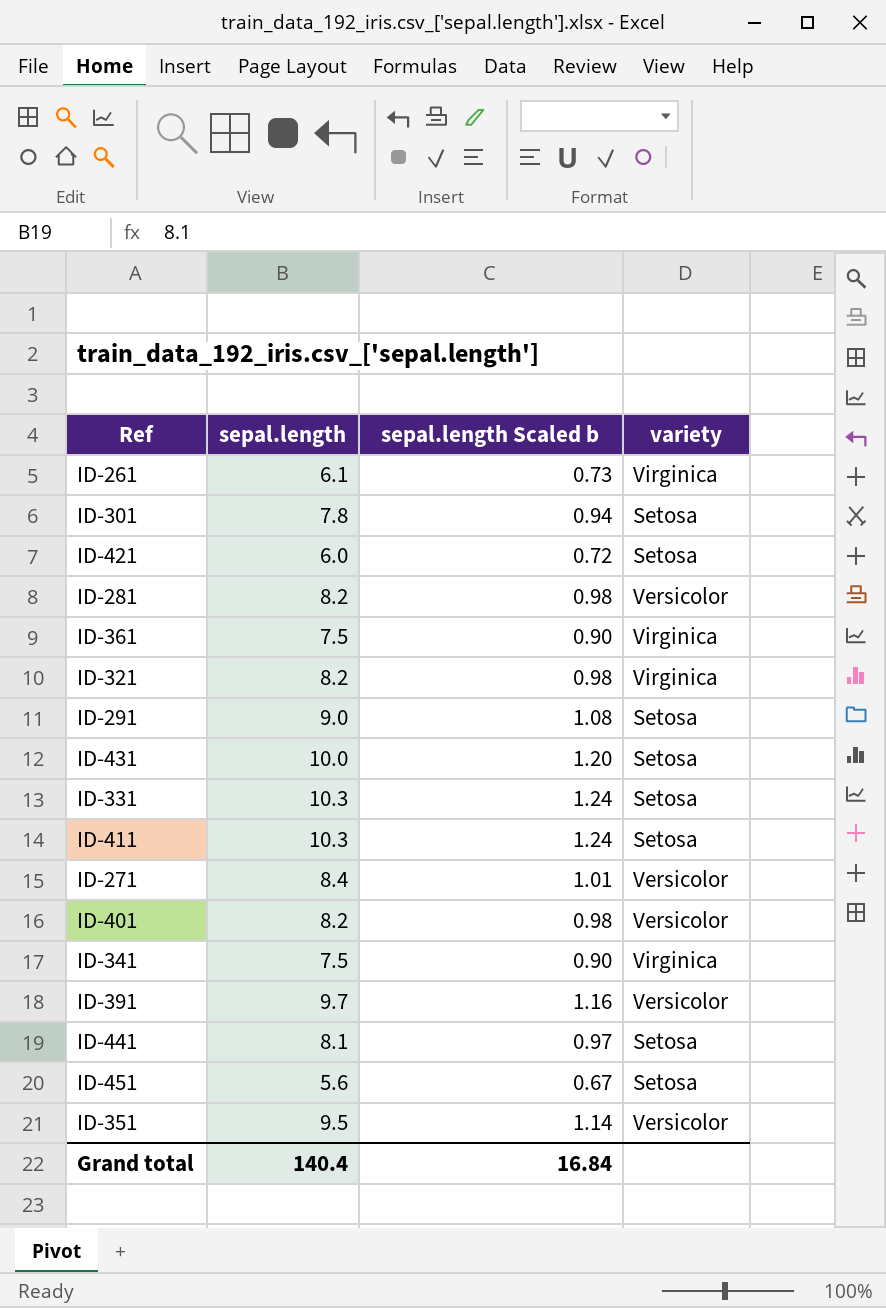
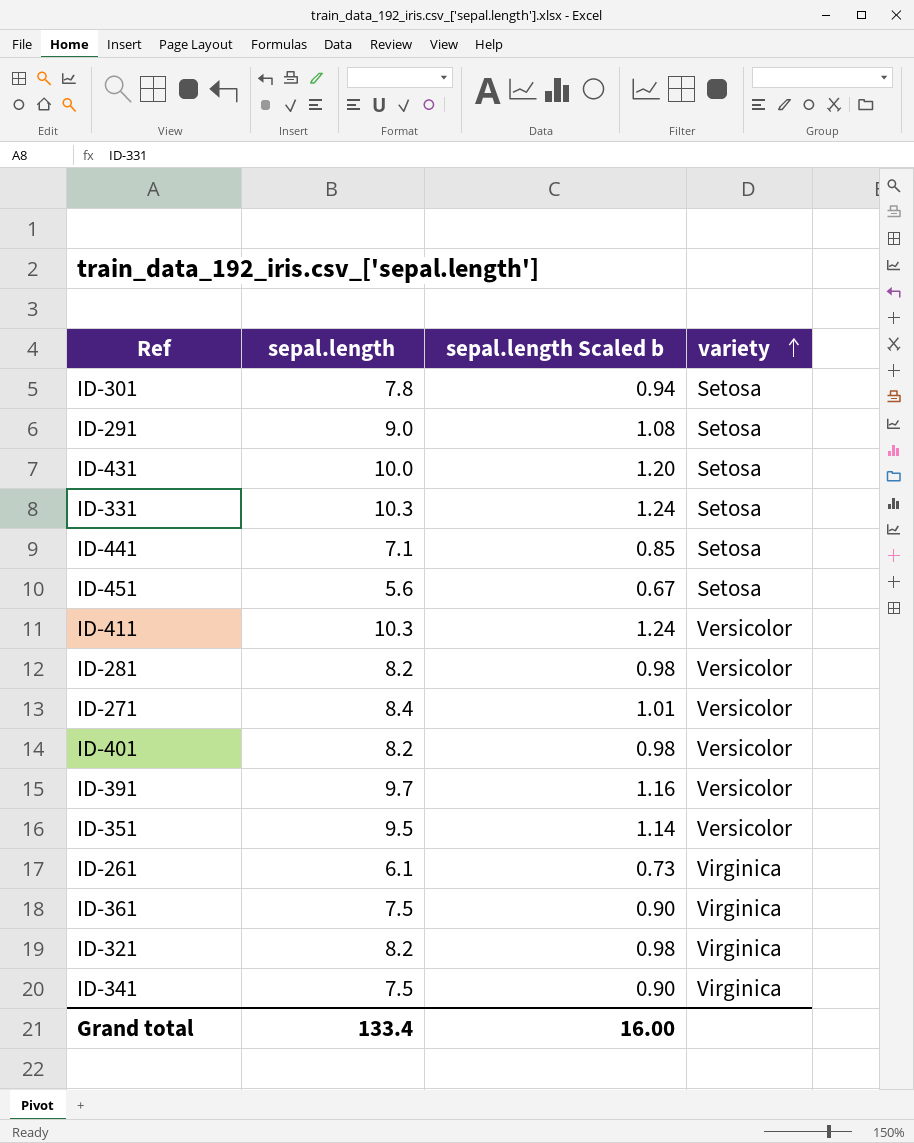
row order: none -> variety ascending
row ID-421: 6.0 | 0.72 | Setosa -> none
ID-441 | sepal.length: 8.1 -> 7.1
ID-441 | sepal.length Scaled b: 0.97 -> 0.85
ID-411 | variety: Setosa -> Versicolor
Grand total | sepal.length: 140.4 -> 133.4
Grand total | sepal.length Scaled b: 16.84 -> 16.00

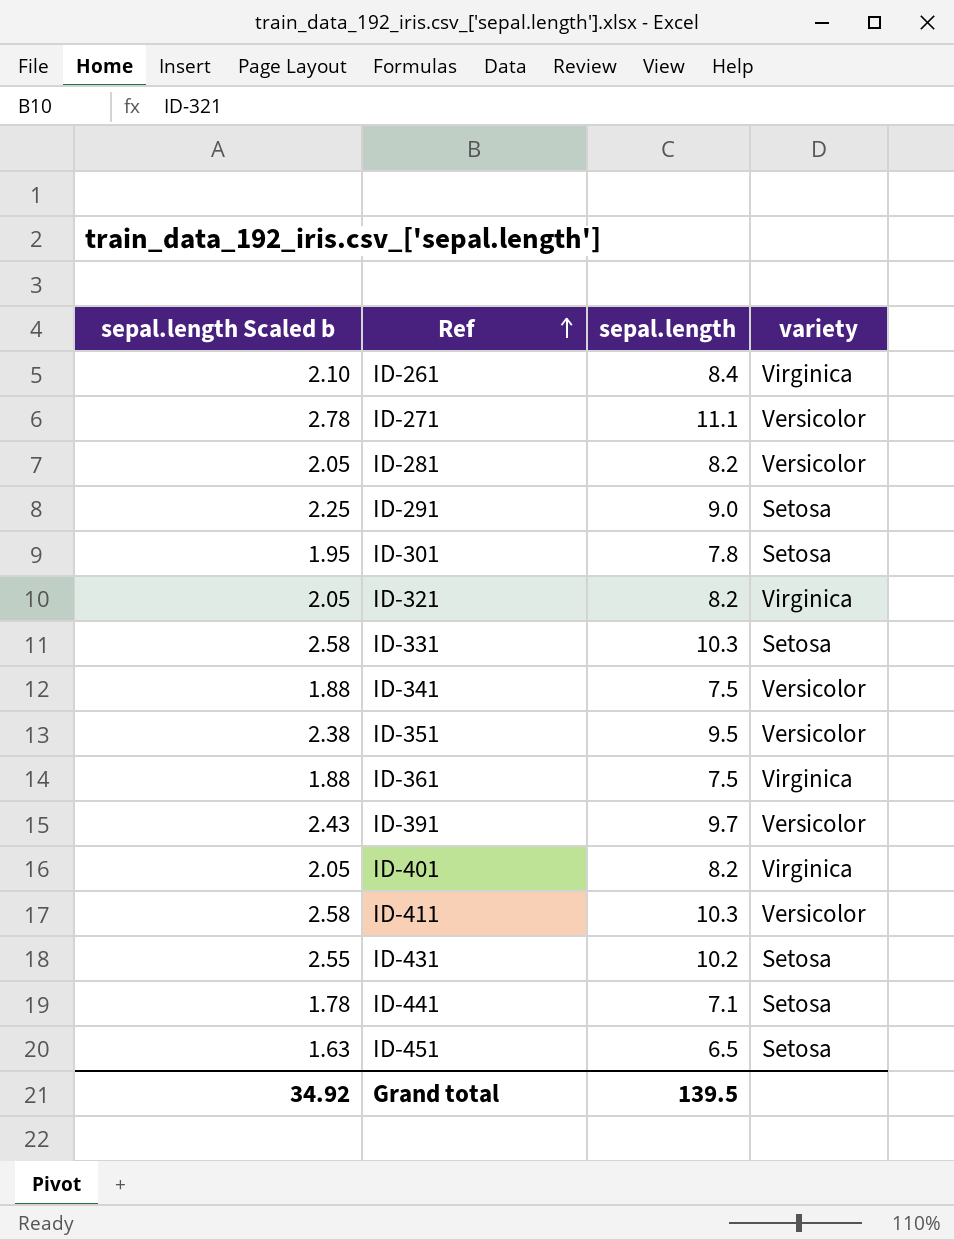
row order: variety ascending -> Ref ascending
column sepal.length Scaled b | formula: [sepal.length] * 0.12 -> [sepal.length] * 0.25
column sepal.length Scaled b | position: 3 -> 1
ID-261 | sepal.length: 6.1 -> 8.4
ID-271 | sepal.length: 8.4 -> 11.1
ID-341 | variety: Virginica -> Versicolor
ID-401 | variety: Versicolor -> Virginica
ID-431 | sepal.length: 10.0 -> 10.2
ID-451 | sepal.length: 5.6 -> 6.5
Grand total | sepal.length Scaled b: 16.00 -> 34.92
Grand total | sepal.length: 133.4 -> 139.5

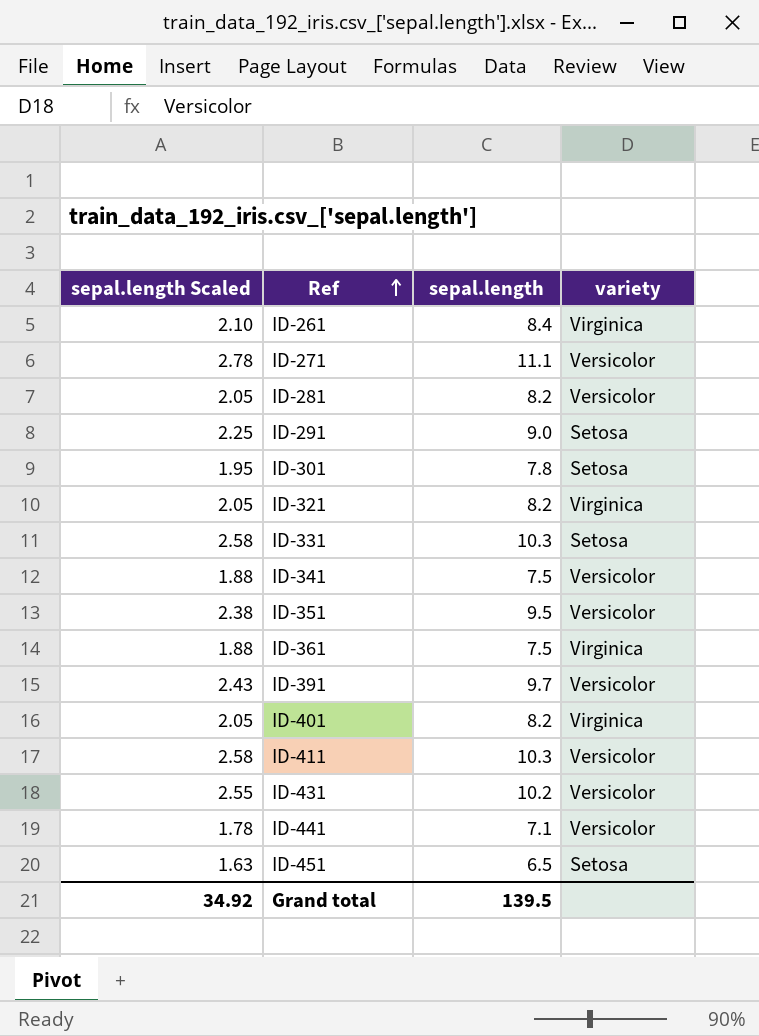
column name: sepal.length Scaled b -> sepal.length Scaled
ID-431 | variety: Setosa -> Versicolor
ID-441 | variety: Setosa -> Versicolor

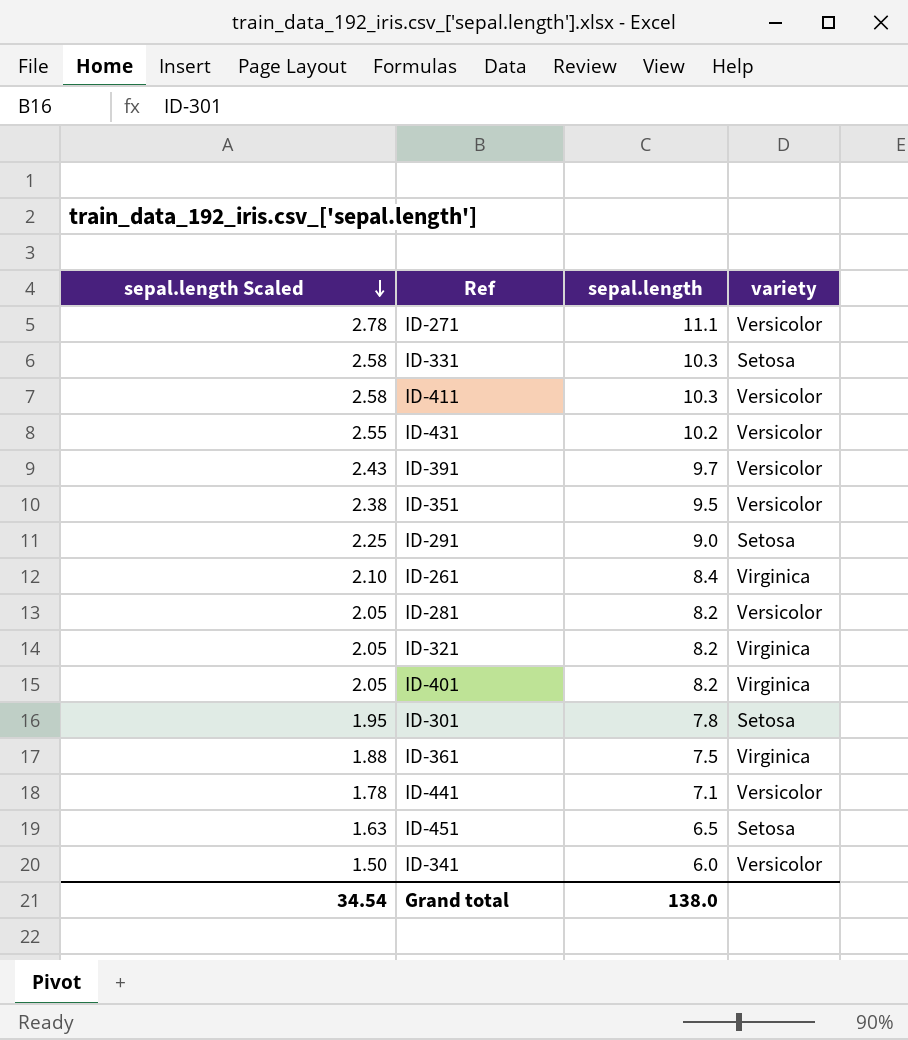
row order: Ref ascending -> sepal.length Scaled descending
ID-341 | sepal.length Scaled: 1.88 -> 1.50
ID-341 | sepal.length: 7.5 -> 6.0
Grand total | sepal.length Scaled: 34.92 -> 34.54
Grand total | sepal.length: 139.5 -> 138.0

